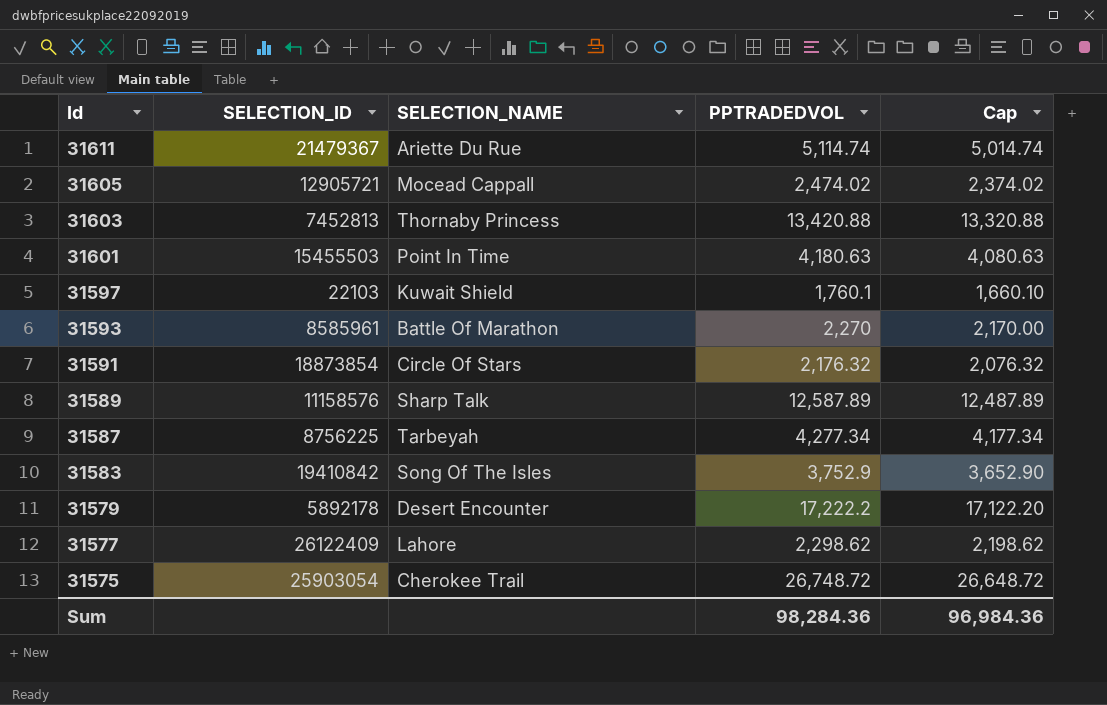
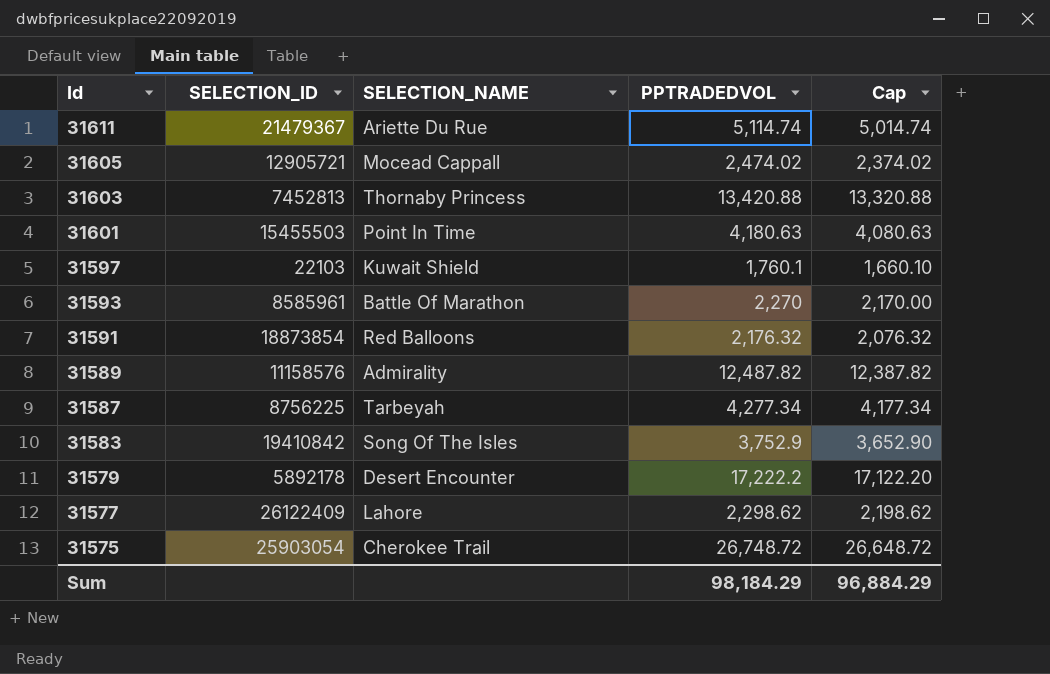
31591 | SELECTION_NAME: Circle Of Stars -> Red Balloons
31589 | SELECTION_NAME: Sharp Talk -> Admirality
31589 | PPTRADEDVOL: 12,587.89 -> 12,487.82
31589 | Cap: 12,487.89 -> 12,387.82
Sum | PPTRADEDVOL: 98,284.36 -> 98,184.29
Sum | Cap: 96,984.36 -> 96,884.29

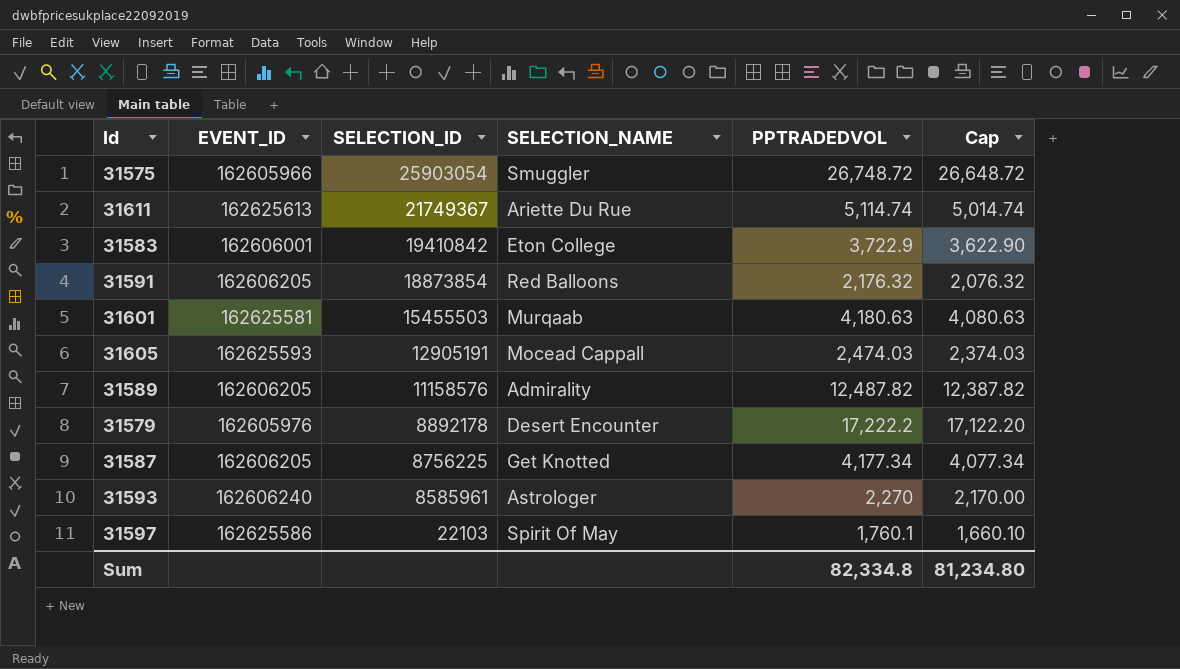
row order: Id descending -> SELECTION_ID descending
column EVENT_ID | position: none -> 2
row 31603: 7452813 | Thornaby Princess | 13,420.88 | 13,320.88 -> none
row 31577: 26122409 | Lahore | 2,298.62 | 2,198.62 -> none
31575 | SELECTION_NAME: Cherokee Trail -> Smuggler
31611 | SELECTION_ID: 21479367 -> 21749367
31583 | SELECTION_NAME: Song Of The Isles -> Eton College
31583 | PPTRADEDVOL: 3,752.9 -> 3,722.9
31583 | Cap: 3,652.90 -> 3,622.90
31601 | SELECTION_NAME: Point In Time -> Murqaab
31605 | SELECTION_ID: 12905721 -> 12905191
31605 | PPTRADEDVOL: 2,474.02 -> 2,474.03
31605 | Cap: 2,374.02 -> 2,374.03
31579 | SELECTION_ID: 5892178 -> 8892178
31587 | SELECTION_NAME: Tarbeyah -> Get Knotted
31587 | PPTRADEDVOL: 4,277.34 -> 4,177.34
31587 | Cap: 4,177.34 -> 4,077.34
31593 | SELECTION_NAME: Battle Of Marathon -> Astrologer
31597 | SELECTION_NAME: Kuwait Shield -> Spirit Of May
Sum | PPTRADEDVOL: 98,184.29 -> 82,334.8
Sum | Cap: 96,884.29 -> 81,234.80

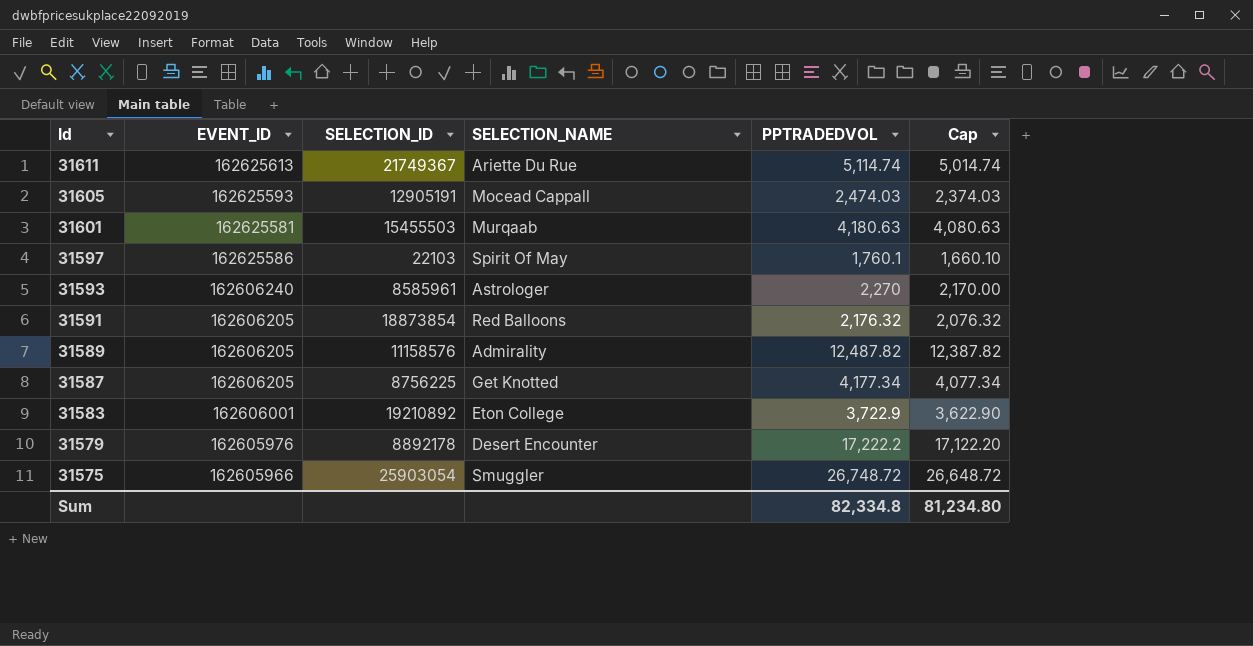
row order: SELECTION_ID descending -> Id descending
31583 | SELECTION_ID: 19410842 -> 19210892

